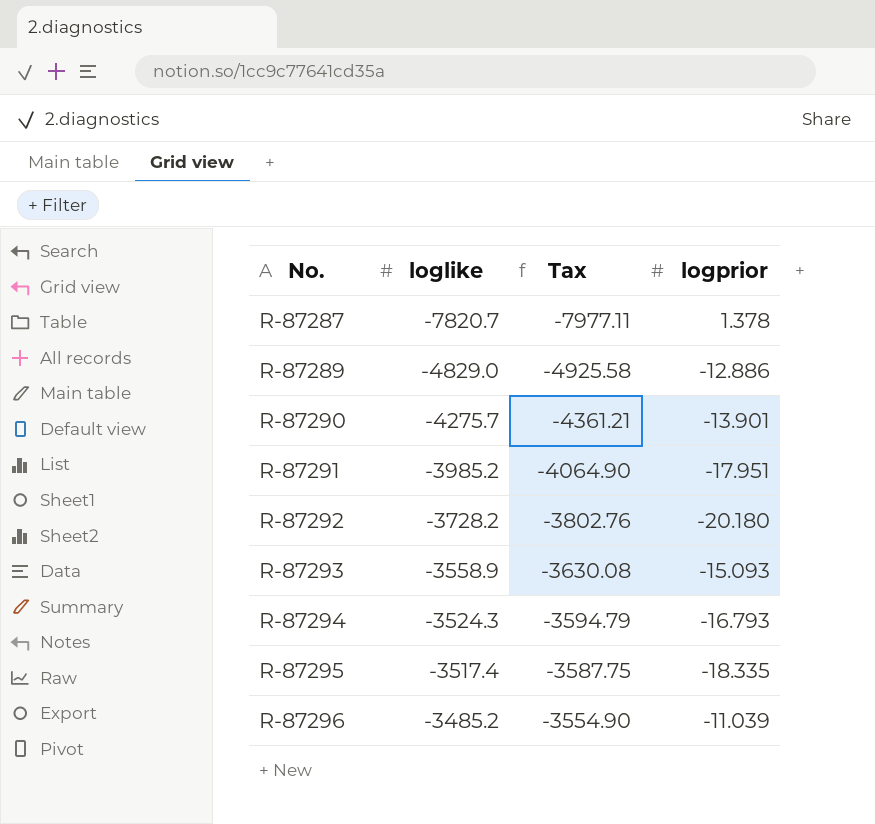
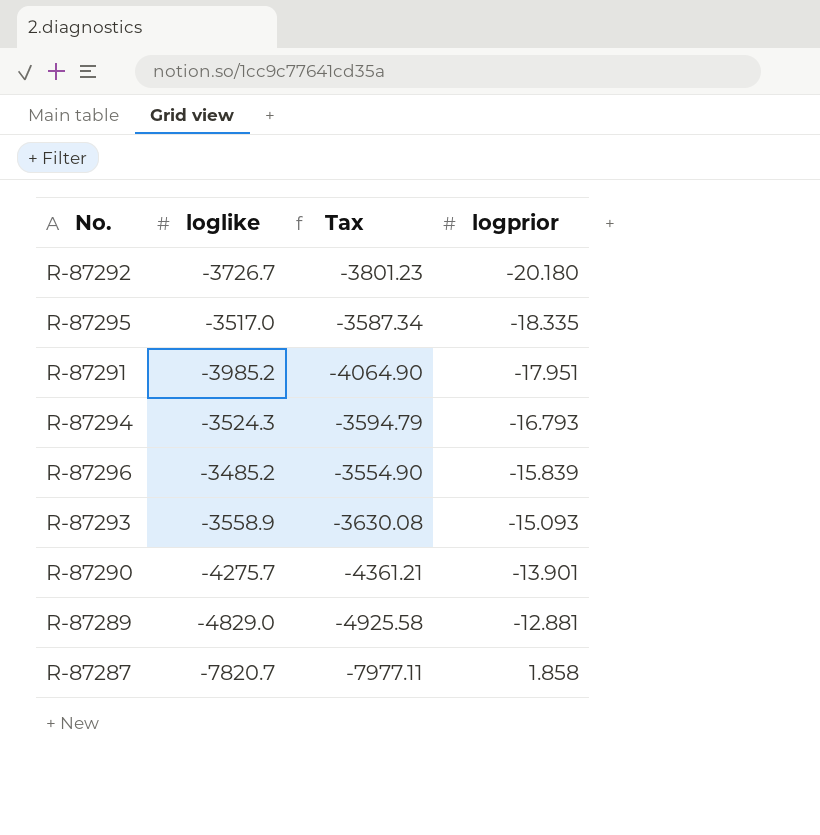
row order: No. ascending -> logprior ascending
R-87292 | loglike: -3728.2 -> -3726.7
R-87292 | Tax: -3802.76 -> -3801.23
R-87295 | loglike: -3517.4 -> -3517.0
R-87295 | Tax: -3587.75 -> -3587.34
R-87296 | logprior: -11.039 -> -15.839
R-87289 | logprior: -12.886 -> -12.881
R-87287 | logprior: 1.378 -> 1.858

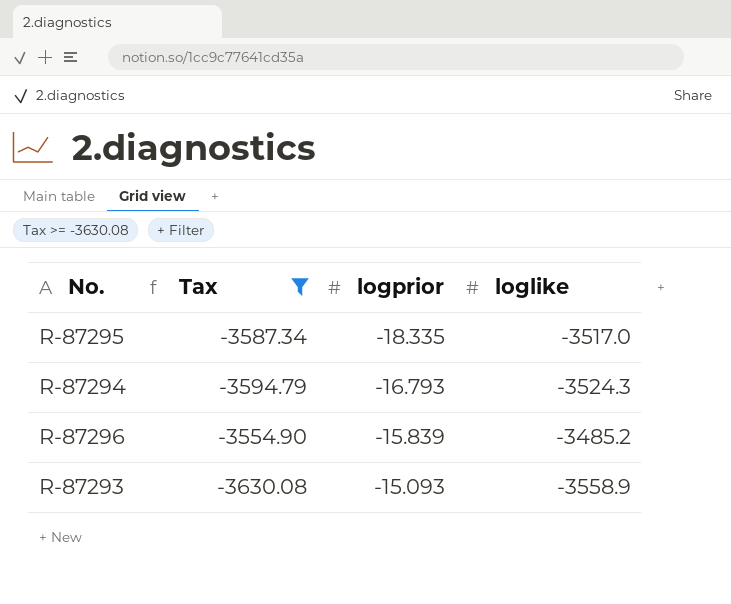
filter: none -> Tax >= -3630.08
column loglike | position: 2 -> 4

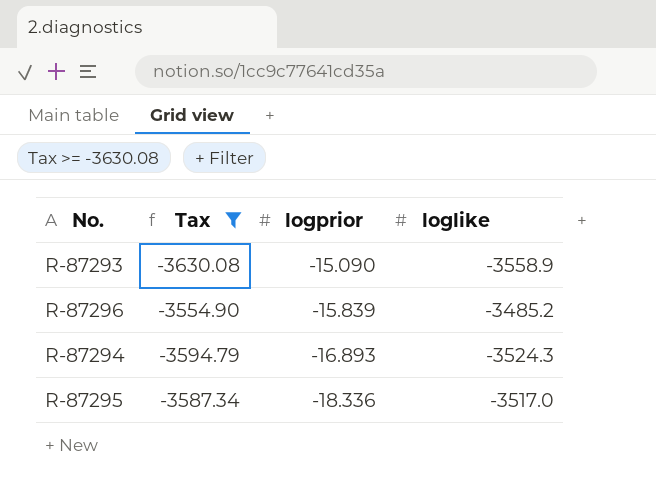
row order: logprior ascending -> logprior descending
R-87293 | logprior: -15.093 -> -15.090
R-87294 | logprior: -16.793 -> -16.893
R-87295 | logprior: -18.335 -> -18.336

